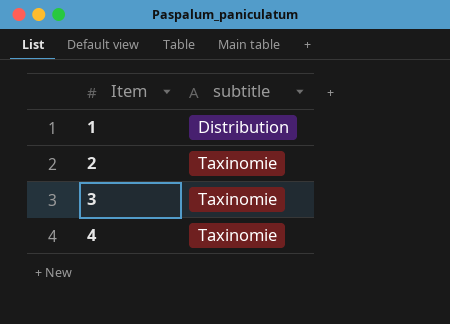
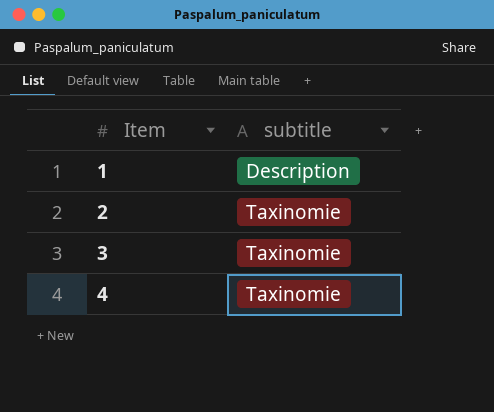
1 | subtitle: Distribution -> Description

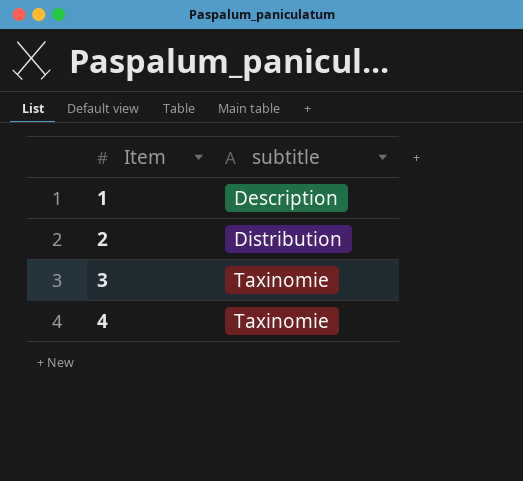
2 | subtitle: Taxinomie -> Distribution

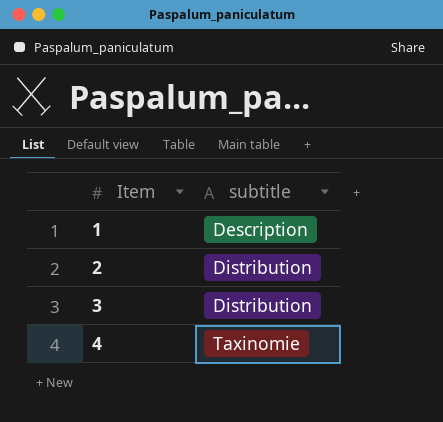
3 | subtitle: Taxinomie -> Distribution

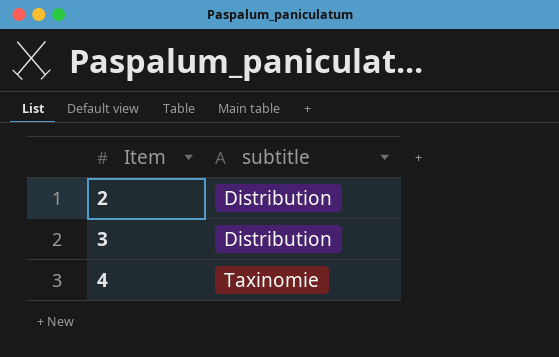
row 1: Description -> none

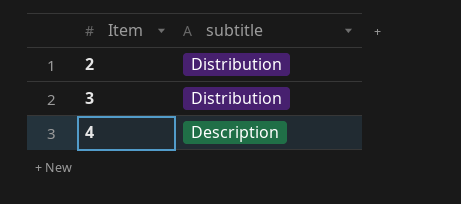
4 | subtitle: Taxinomie -> Description

